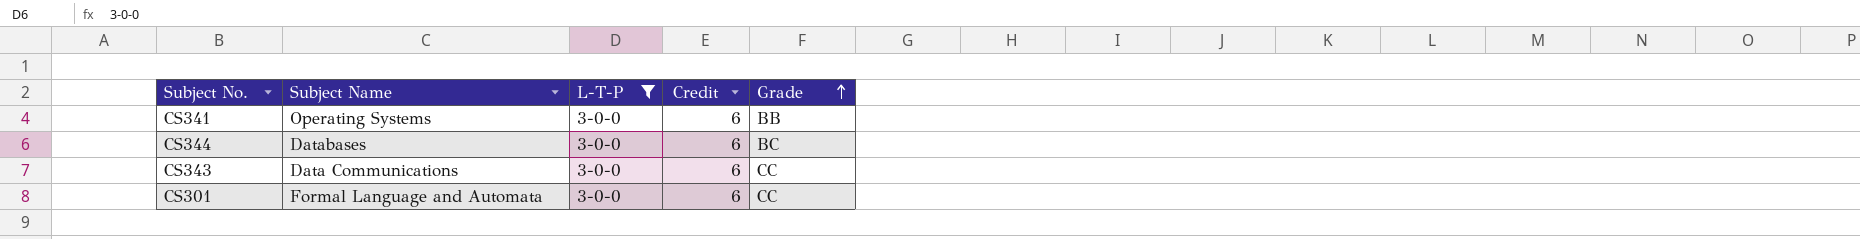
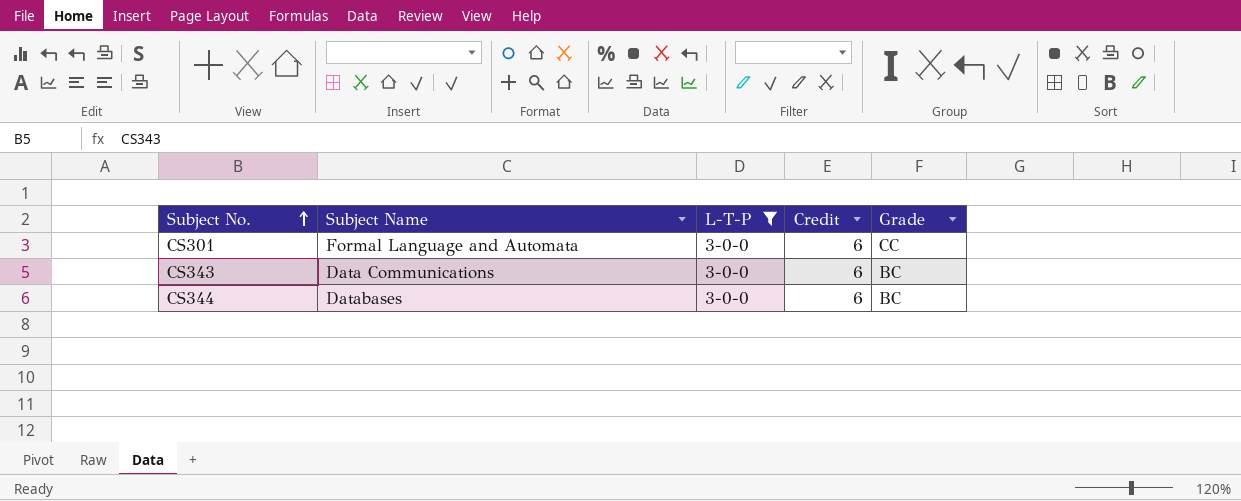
row order: Grade ascending -> Subject No. ascending
row CS341: Operating Systems | 3-0-0 | 6 | BB -> none
CS343 | Grade: CC -> BC

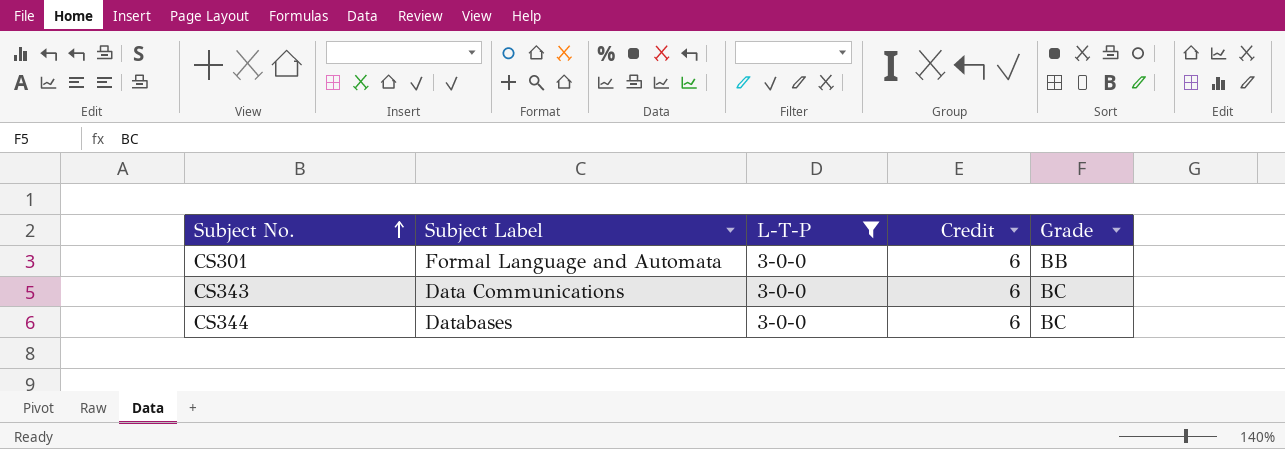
column name: Subject Name -> Subject Label
CS301 | Grade: CC -> BB

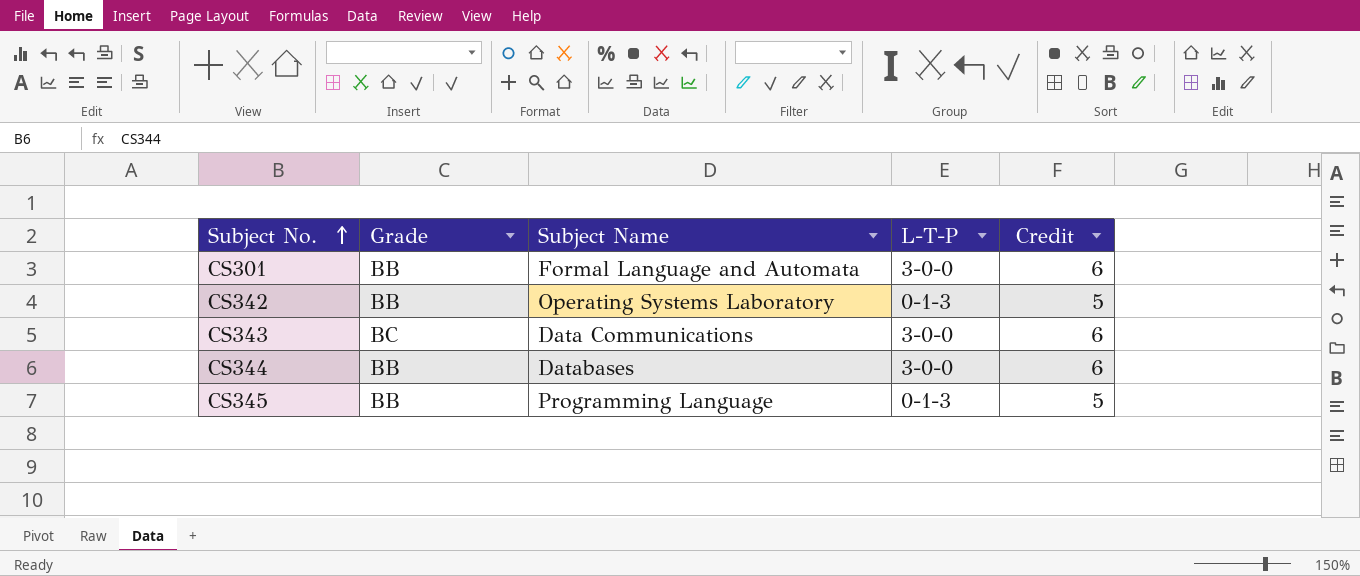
filter: L-T-P = 3-0-0 -> none
column Grade | position: 5 -> 2
column name: Subject Label -> Subject Name
CS344 | Grade: BC -> BB

